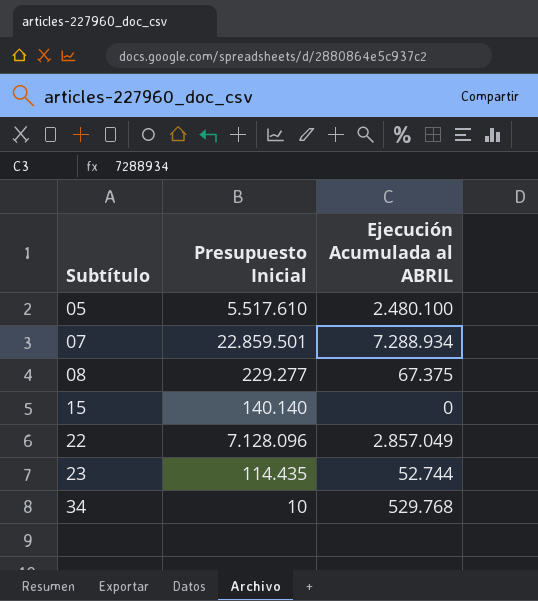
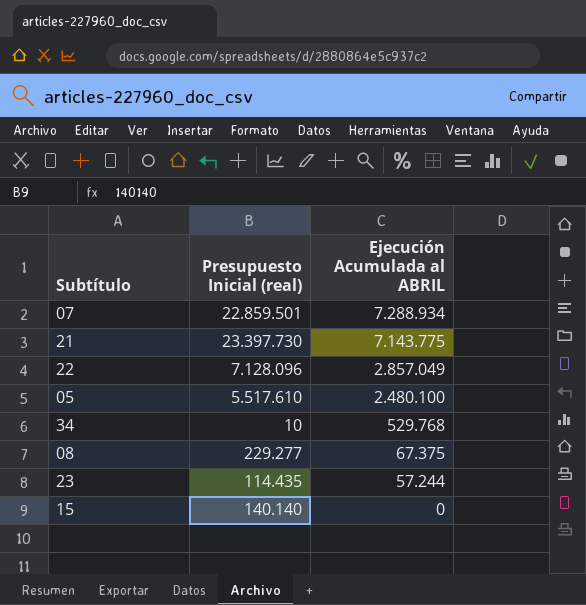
row order: Subtítulo ascending -> Ejecución Acumulada al ABRIL descending
column name: Presupuesto Inicial -> Presupuesto Inicial (real)
row 21: none -> 23.397.730 | 7.143.775
23 | Ejecución Acumulada al ABRIL: 52.744 -> 57.244

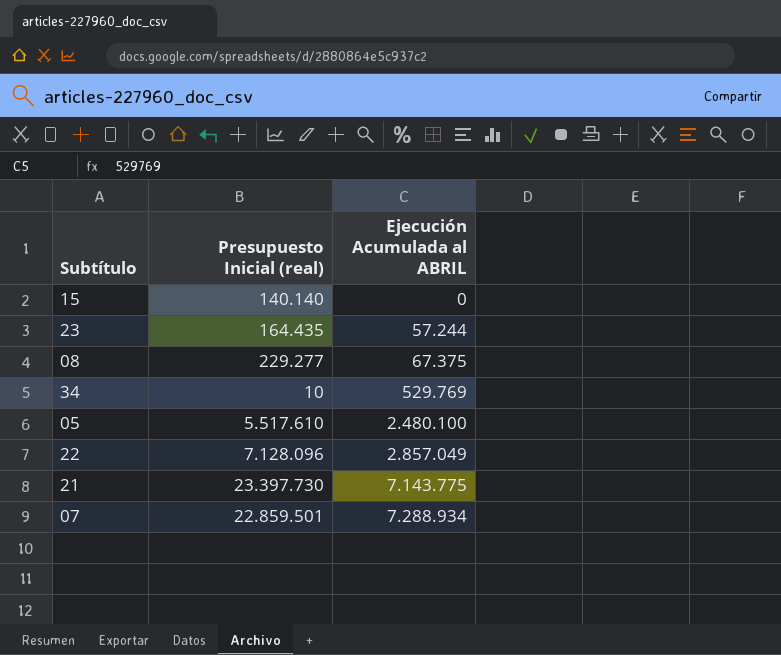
row order: Ejecución Acumulada al ABRIL descending -> Ejecución Acumulada al ABRIL ascending
23 | Presupuesto Inicial (real): 114.435 -> 164.435
34 | Ejecución Acumulada al ABRIL: 529.768 -> 529.769

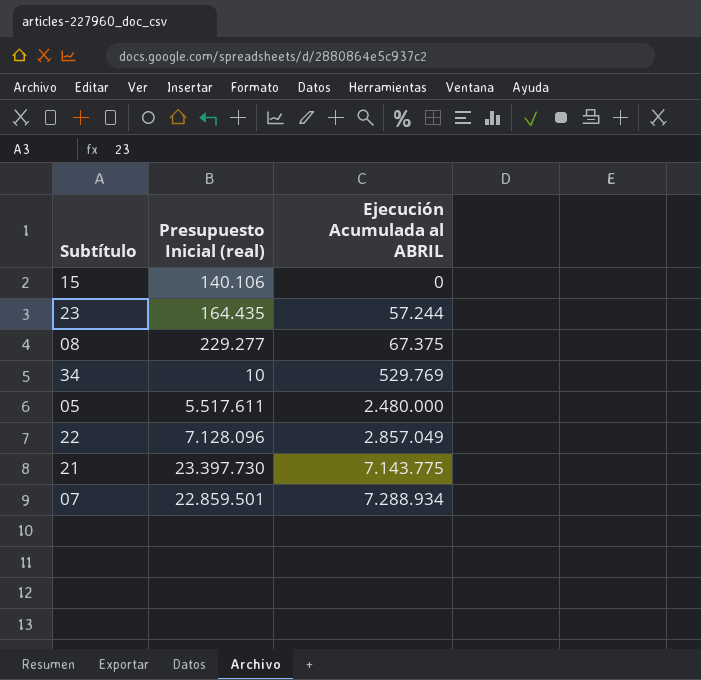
15 | Presupuesto Inicial (real): 140.140 -> 140.106
05 | Presupuesto Inicial (real): 5.517.610 -> 5.517.611
05 | Ejecución Acumulada al ABRIL: 2.480.100 -> 2.480.000

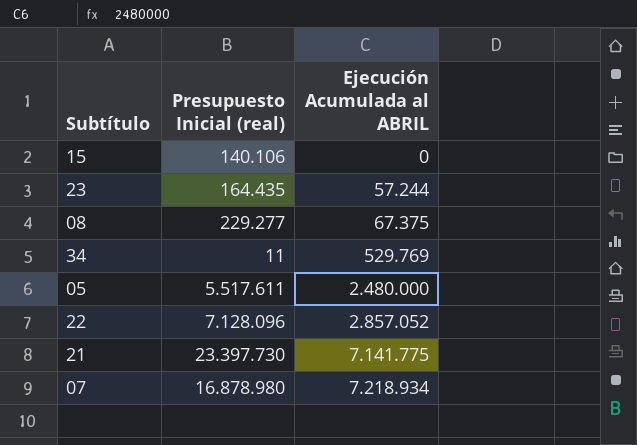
34 | Presupuesto Inicial (real): 10 -> 11
22 | Ejecución Acumulada al ABRIL: 2.857.049 -> 2.857.052
21 | Ejecución Acumulada al ABRIL: 7.143.775 -> 7.141.775
07 | Presupuesto Inicial (real): 22.859.501 -> 16.878.980
07 | Ejecución Acumulada al ABRIL: 7.288.934 -> 7.218.934

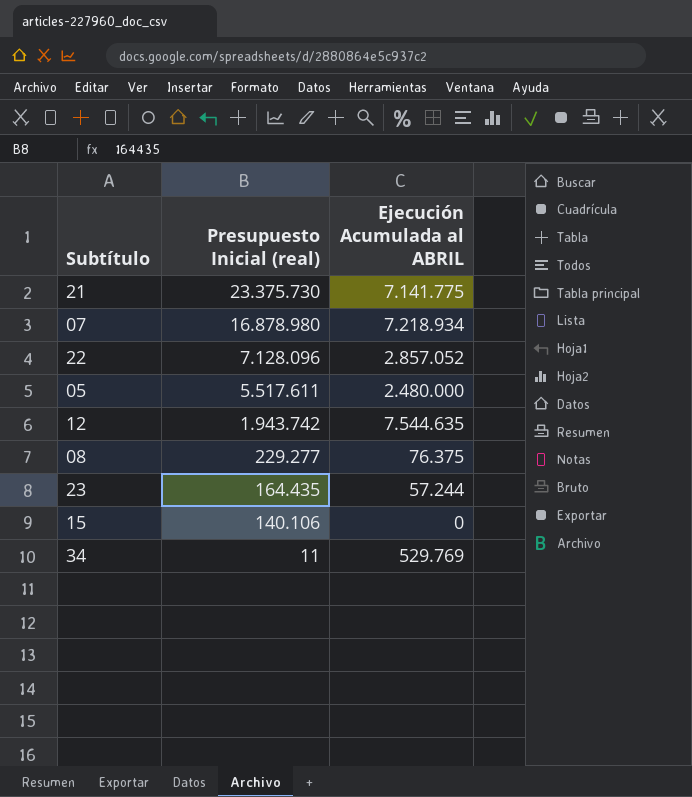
row order: Ejecución Acumulada al ABRIL ascending -> Presupuesto Inicial (real) descending
21 | Presupuesto Inicial (real): 23.397.730 -> 23.375.730
row 12: none -> 1.943.742 | 7.544.635
08 | Ejecución Acumulada al ABRIL: 67.375 -> 76.375

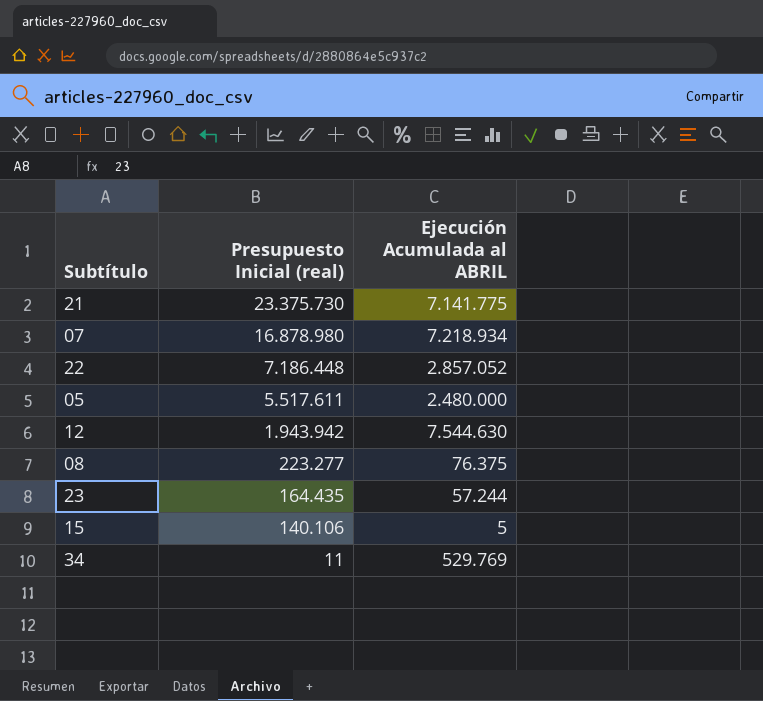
22 | Presupuesto Inicial (real): 7.128.096 -> 7.186.448
12 | Presupuesto Inicial (real): 1.943.742 -> 1.943.942
12 | Ejecución Acumulada al ABRIL: 7.544.635 -> 7.544.630
08 | Presupuesto Inicial (real): 229.277 -> 223.277
15 | Ejecución Acumulada al ABRIL: 0 -> 5

